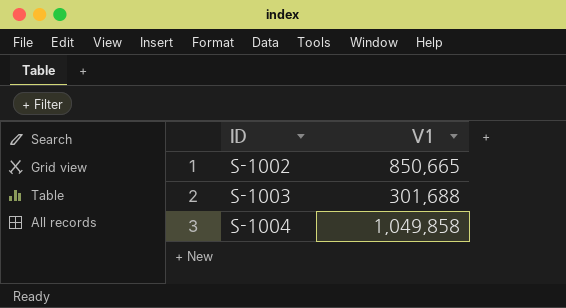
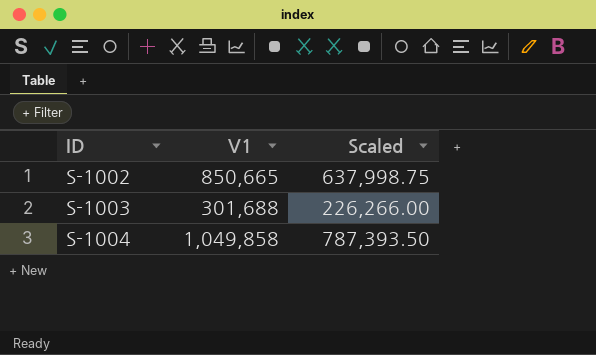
column Scaled | formula: none -> [V1] * 0.75

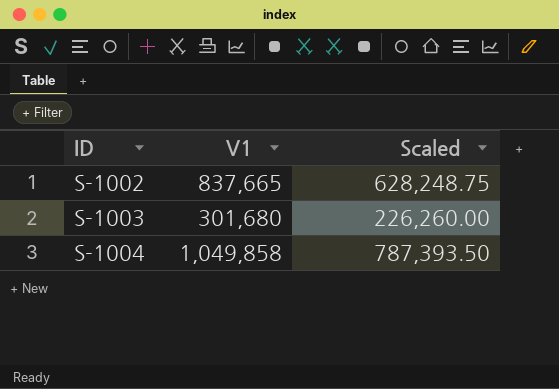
S-1002 | V1: 850,665 -> 837,665
S-1002 | Scaled: 637,998.75 -> 628,248.75
S-1003 | V1: 301,688 -> 301,680
S-1003 | Scaled: 226,266.00 -> 226,260.00

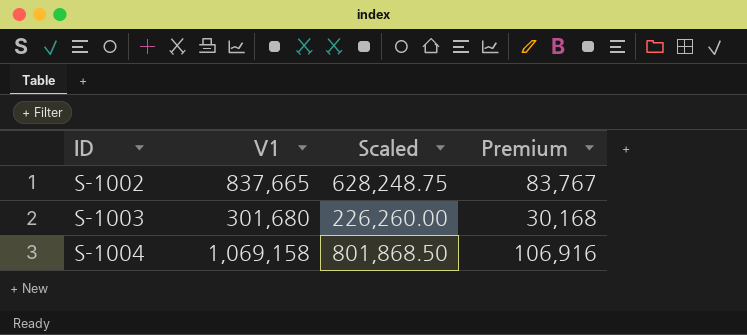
column Premium | formula: none -> [V1] * 0.1
S-1004 | V1: 1,049,858 -> 1,069,158
S-1004 | Scaled: 787,393.50 -> 801,868.50

